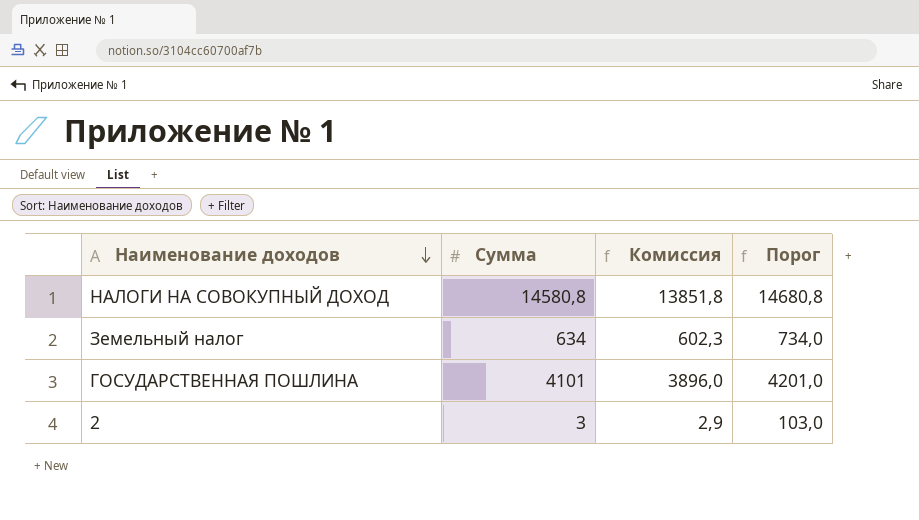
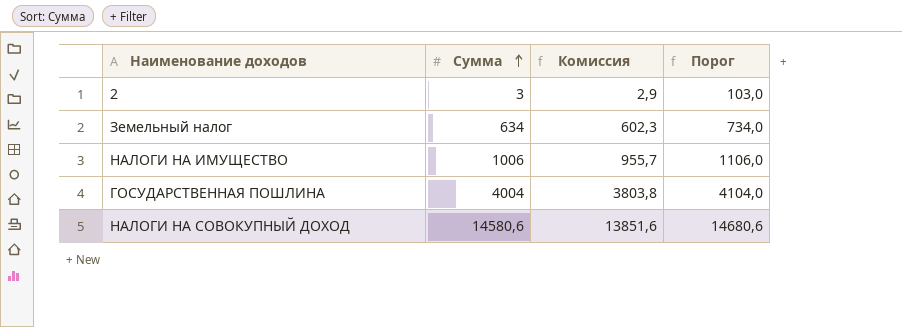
row order: Наименование доходов descending -> Сумма ascending
row НАЛОГИ НА ИМУЩЕСТВО: none -> 1006 | 955,7 | 1106,0
ГОСУДАРСТВЕННАЯ ПОШЛИНА | Сумма: 4101 -> 4004
ГОСУДАРСТВЕННАЯ ПОШЛИНА | Комиссия: 3896,0 -> 3803,8
ГОСУДАРСТВЕННАЯ ПОШЛИНА | Порог: 4201,0 -> 4104,0
НАЛОГИ НА СОВОКУПНЫЙ ДОХОД | Сумма: 14580,8 -> 14580,6
НАЛОГИ НА СОВОКУПНЫЙ ДОХОД | Комиссия: 13851,8 -> 13851,6
НАЛОГИ НА СОВОКУПНЫЙ ДОХОД | Порог: 14680,8 -> 14680,6

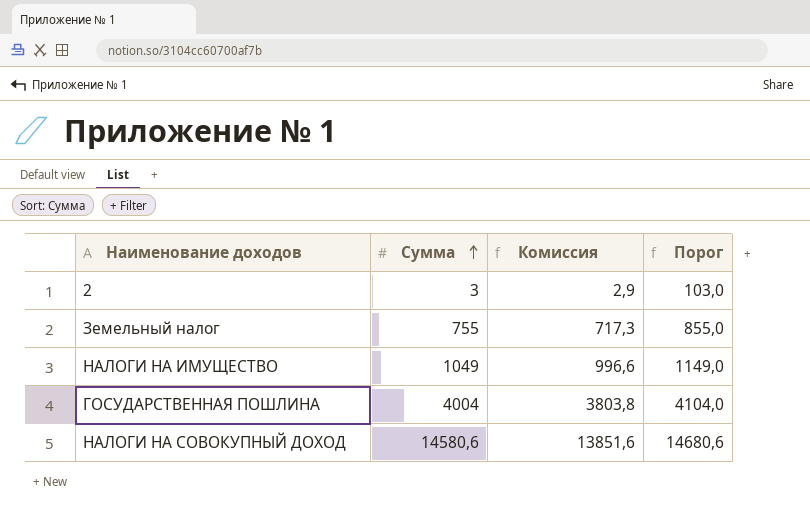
Земельный налог | Сумма: 634 -> 755
Земельный налог | Комиссия: 602,3 -> 717,3
Земельный налог | Порог: 734,0 -> 855,0
НАЛОГИ НА ИМУЩЕСТВО | Сумма: 1006 -> 1049
НАЛОГИ НА ИМУЩЕСТВО | Комиссия: 955,7 -> 996,6
НАЛОГИ НА ИМУЩЕСТВО | Порог: 1106,0 -> 1149,0

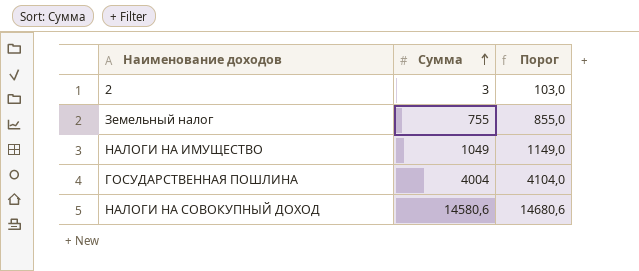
column Комиссия | formula: [Сумма] * 0,95 -> none

